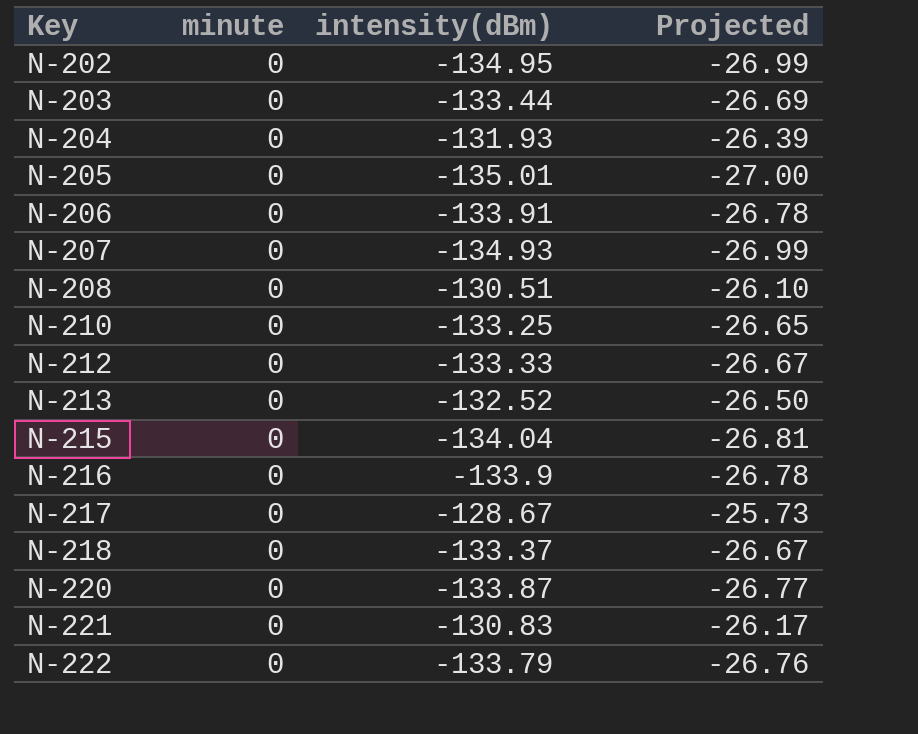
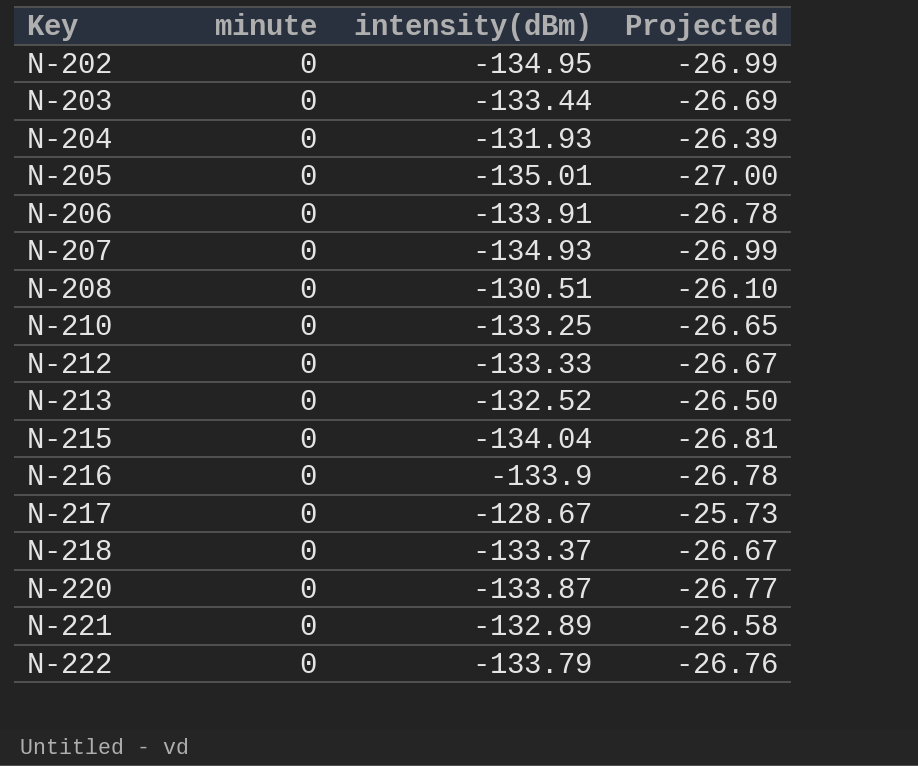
N-221 | intensity(dBm): -130.83 -> -132.89
N-221 | Projected: -26.17 -> -26.58

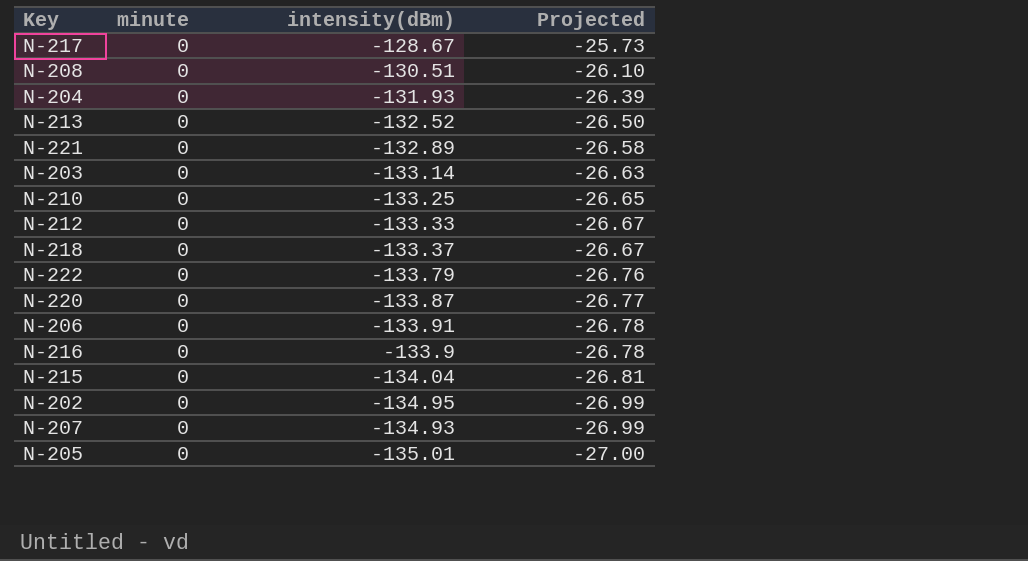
row order: Key ascending -> Projected descending
N-203 | intensity(dBm): -133.44 -> -133.14
N-203 | Projected: -26.69 -> -26.63

